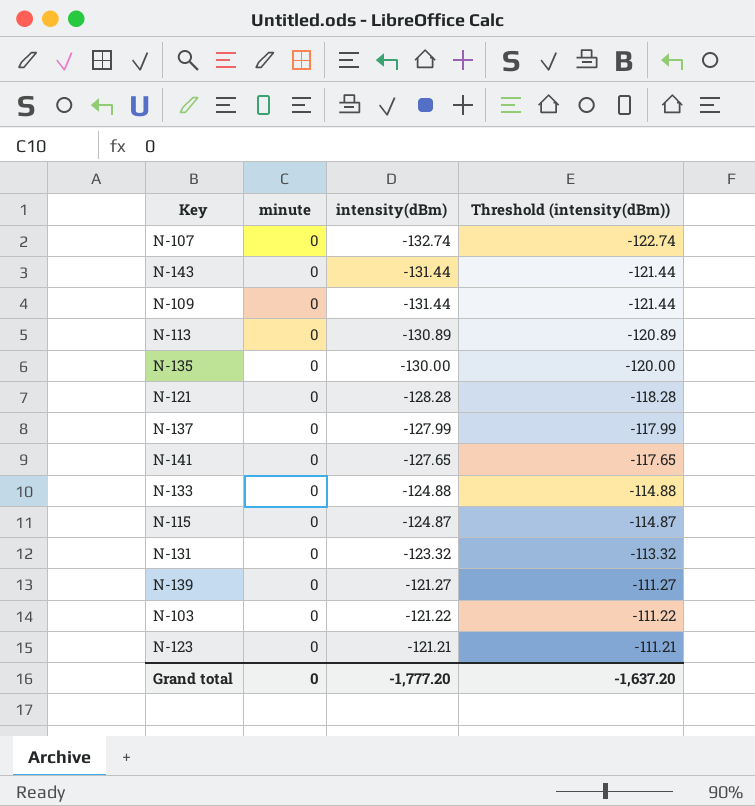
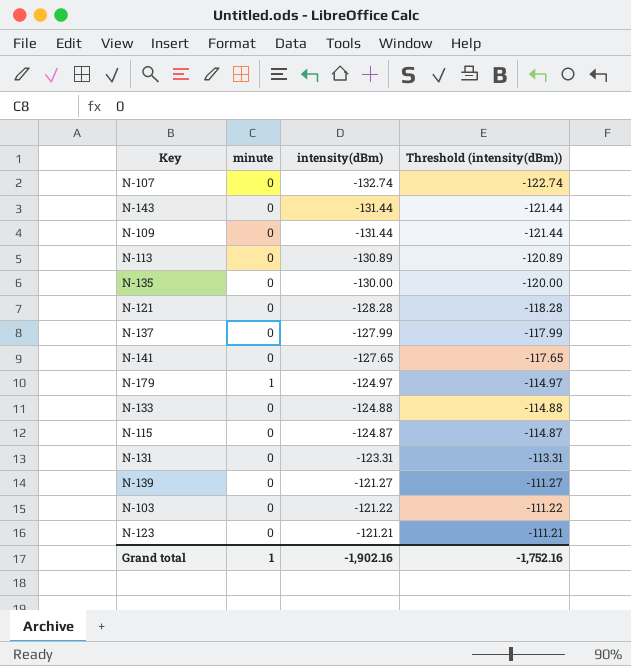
row N-179: none -> 1 | -124.97 | -114.97
N-131 | intensity(dBm): -123.32 -> -123.31
N-131 | Threshold (intensity(dBm)): -113.32 -> -113.31
Grand total | minute: 0 -> 1
Grand total | intensity(dBm): -1,777.20 -> -1,902.16
Grand total | Threshold (intensity(dBm)): -1,637.20 -> -1,752.16

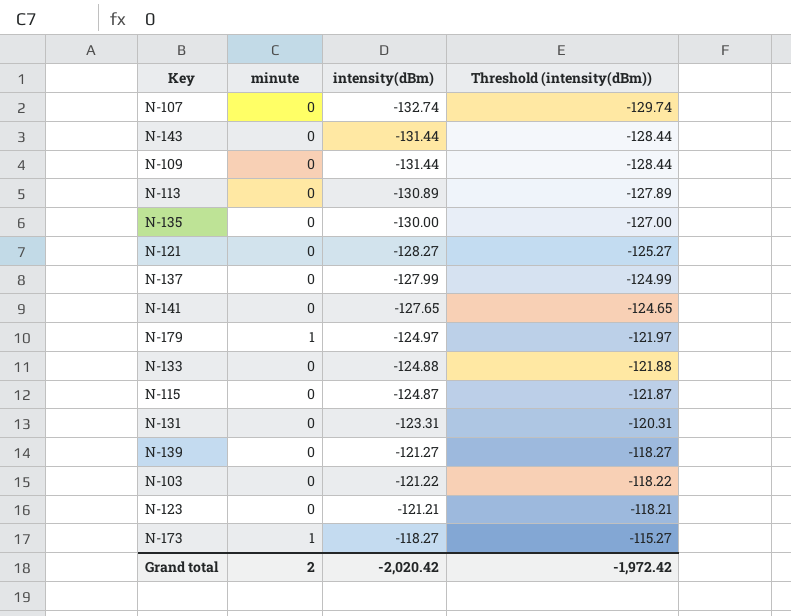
column Threshold (intensity(dBm)) | formula: [intensity(dBm)] + 10 -> [intensity(dBm)] + 3
N-121 | intensity(dBm): -128.28 -> -128.27
row N-173: none -> 1 | -118.27 | -115.27
Grand total | minute: 1 -> 2
Grand total | intensity(dBm): -1,902.16 -> -2,020.42
Grand total | Threshold (intensity(dBm)): -1,752.16 -> -1,972.42

